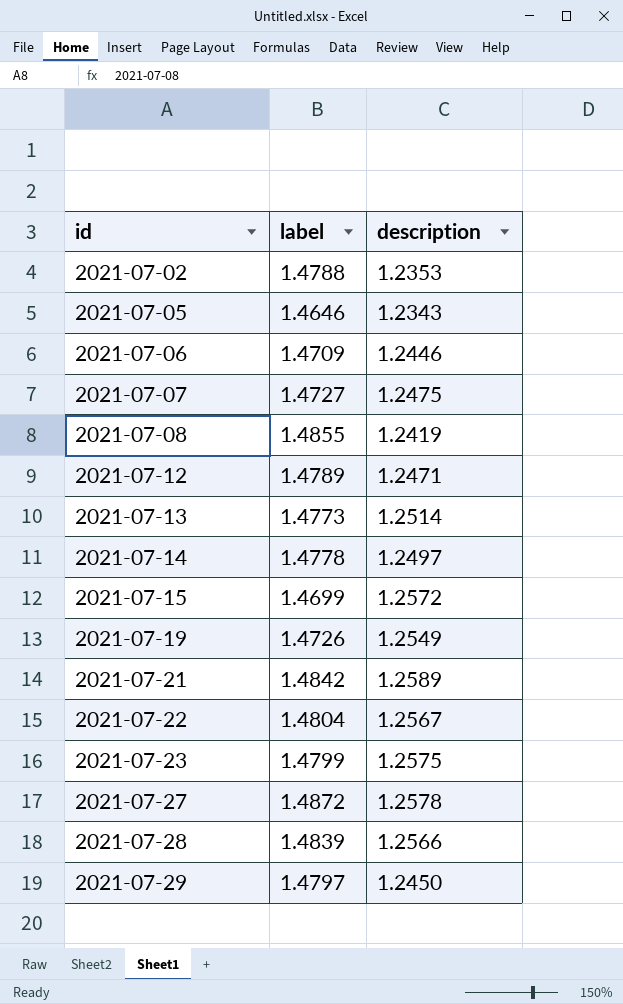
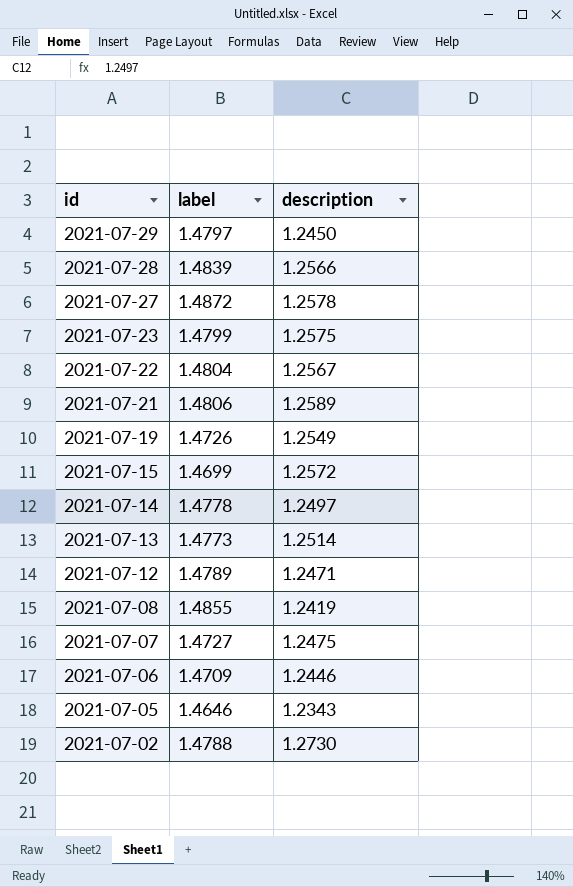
row order: id ascending -> id descending
2021-07-21 | label: 1.4842 -> 1.4806
2021-07-02 | description: 1.2353 -> 1.2730

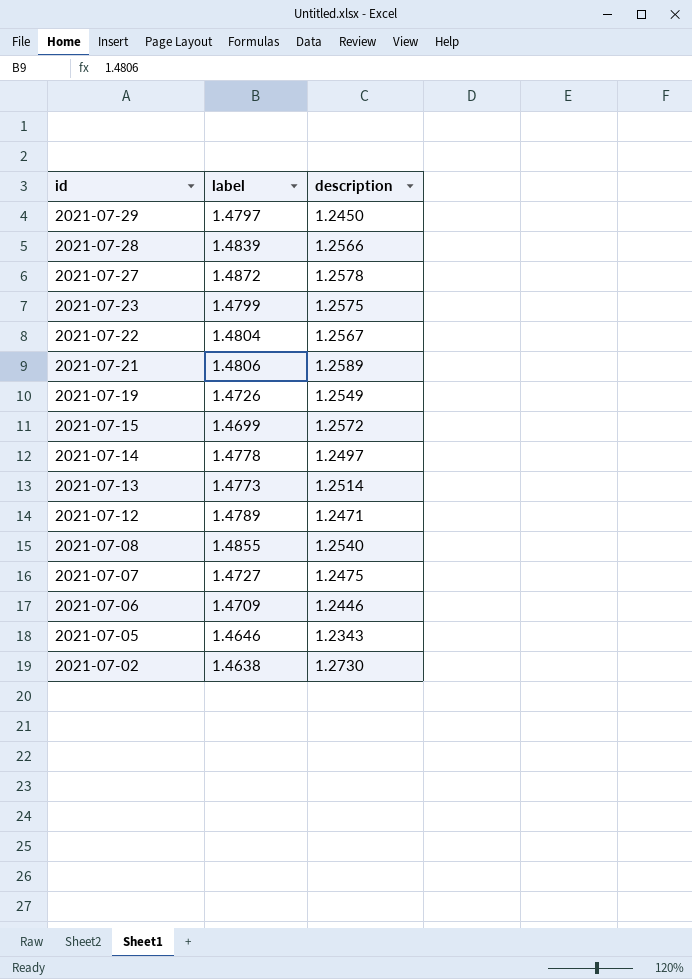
2021-07-08 | description: 1.2419 -> 1.2540
2021-07-02 | label: 1.4788 -> 1.4638

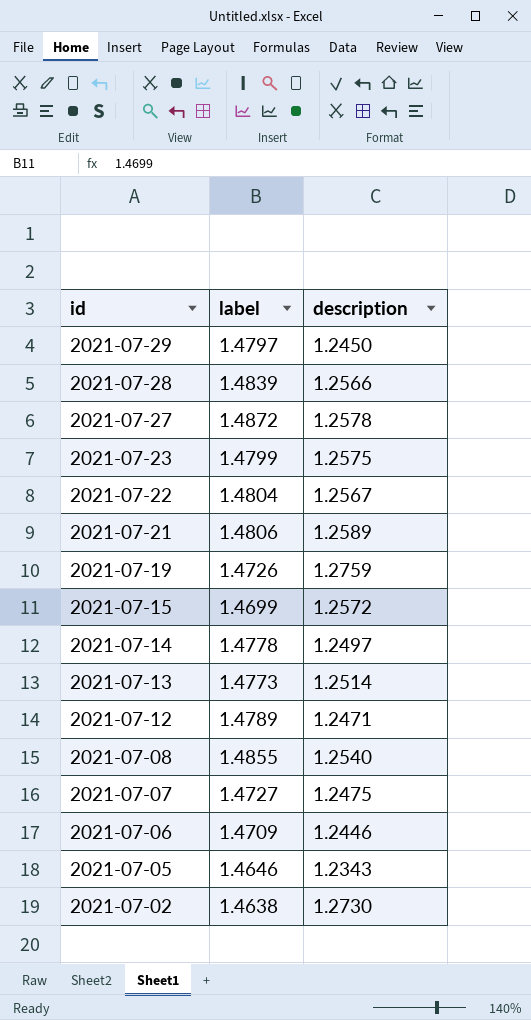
2021-07-19 | description: 1.2549 -> 1.2759

